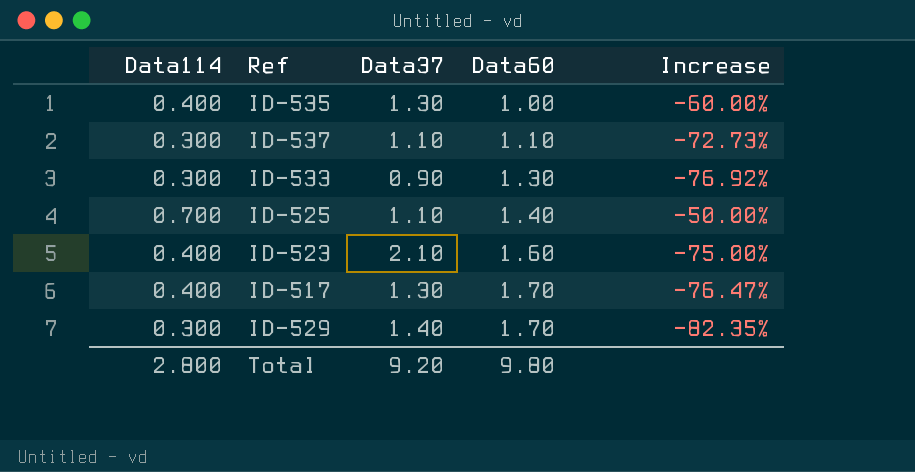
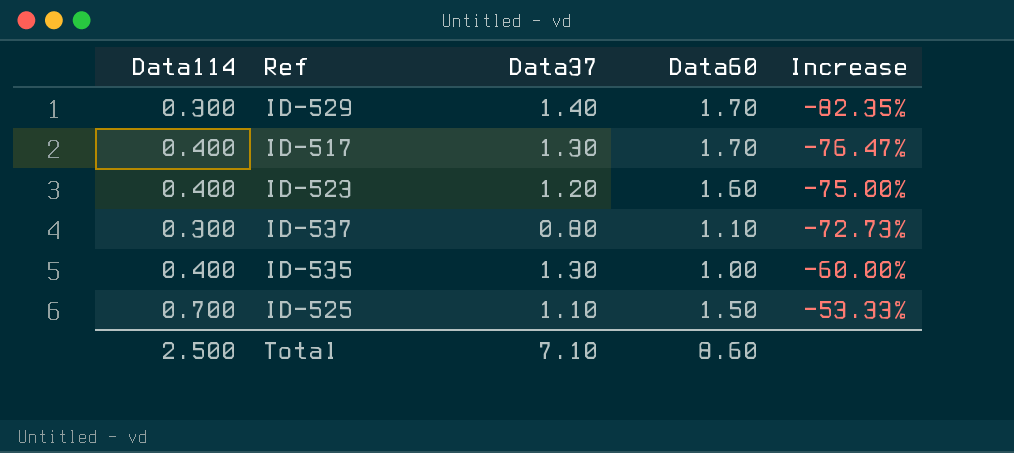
row order: Data60 ascending -> Increase ascending
row ID-533: 0.300 | 0.90 | 1.30 | -76.92% -> none
ID-523 | Data37: 2.10 -> 1.20
ID-537 | Data37: 1.10 -> 0.80
ID-525 | Data60: 1.40 -> 1.50
ID-525 | Increase: -50.00% -> -53.33%
Total | Data114: 2.800 -> 2.500
Total | Data37: 9.20 -> 7.10
Total | Data60: 9.80 -> 8.60

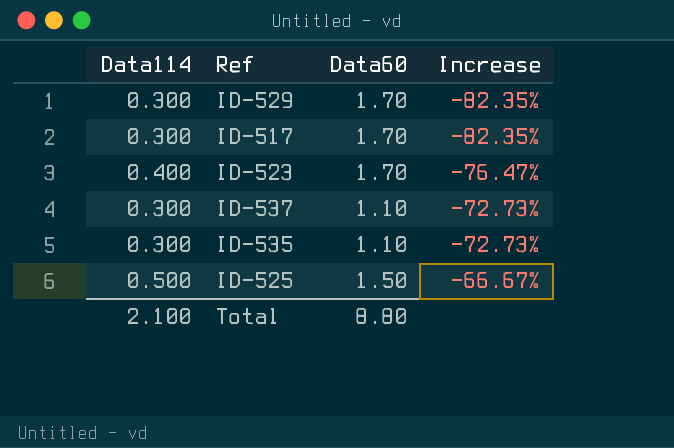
column Data37 | position: 3 -> none
ID-517 | Data114: 0.400 -> 0.300
ID-517 | Increase: -76.47% -> -82.35%
ID-523 | Data60: 1.60 -> 1.70
ID-523 | Increase: -75.00% -> -76.47%
ID-535 | Data114: 0.400 -> 0.300
ID-535 | Data60: 1.00 -> 1.10
ID-535 | Increase: -60.00% -> -72.73%
ID-525 | Data114: 0.700 -> 0.500
ID-525 | Increase: -53.33% -> -66.67%
Total | Data114: 2.500 -> 2.100
Total | Data60: 8.60 -> 8.80

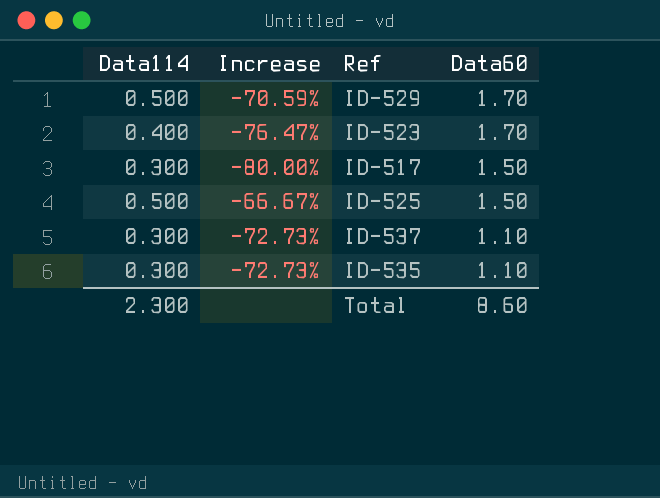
row order: Increase ascending -> Data60 descending
column Increase | position: 4 -> 2
ID-529 | Data114: 0.300 -> 0.500
ID-529 | Increase: -82.35% -> -70.59%
ID-517 | Increase: -82.35% -> -80.00%
ID-517 | Data60: 1.70 -> 1.50
Total | Data114: 2.100 -> 2.300
Total | Data60: 8.80 -> 8.60

